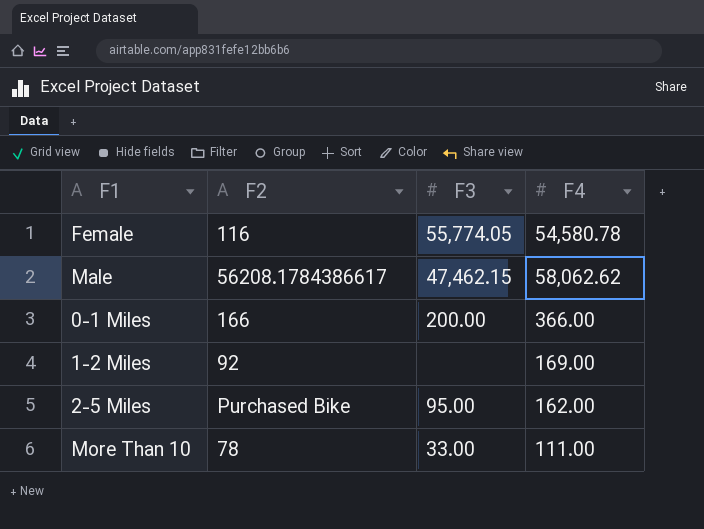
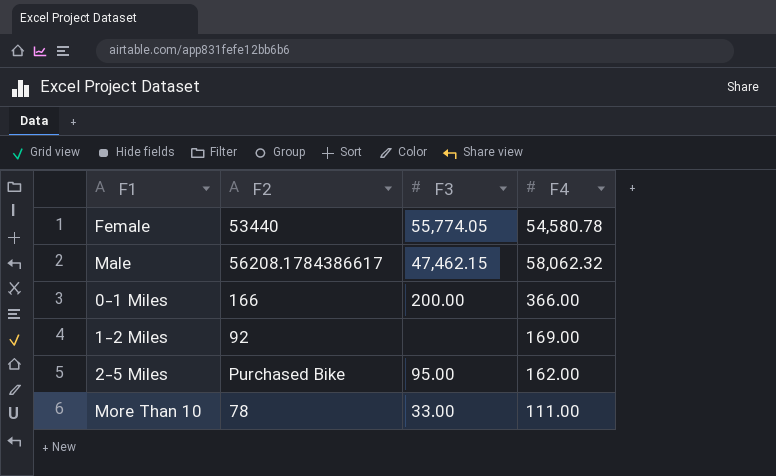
Female | F2: 116 -> 53440
Male | F4: 58,062.62 -> 58,062.32

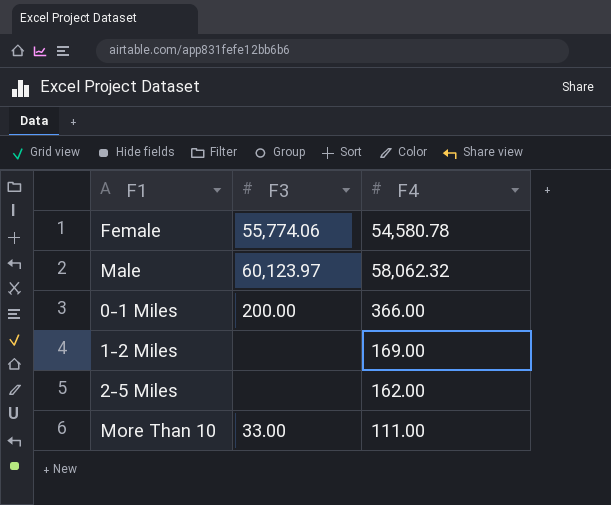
column F2 | position: 2 -> none
Female | F3: 55,774.05 -> 55,774.06
Male | F3: 47,462.15 -> 60,123.97
2-5 Miles | F3: 95.00 -> none

